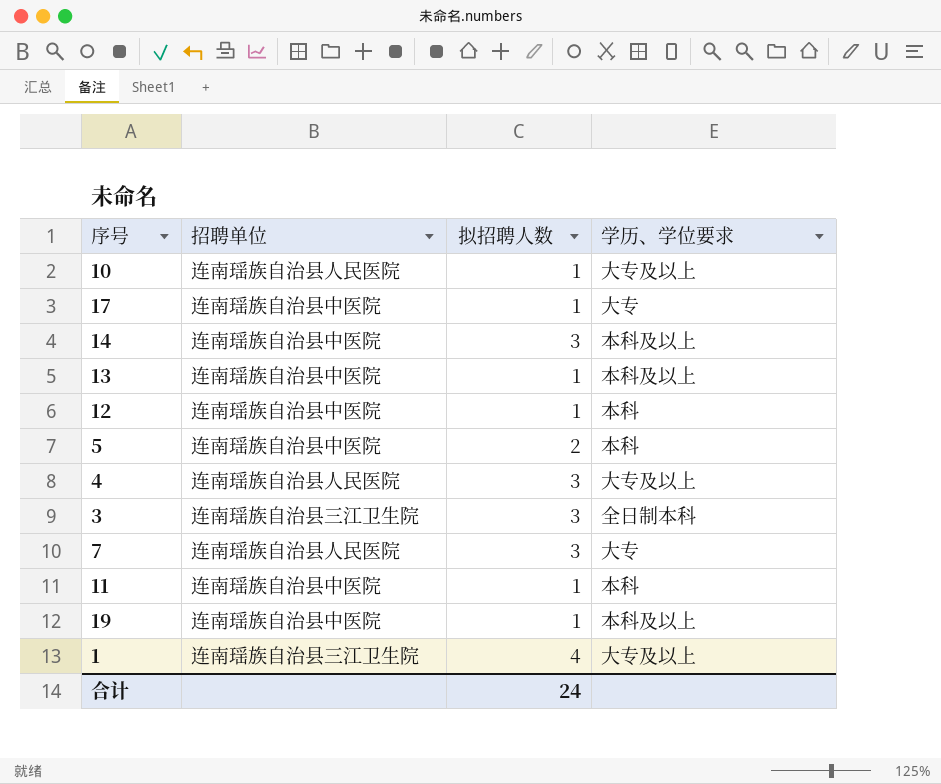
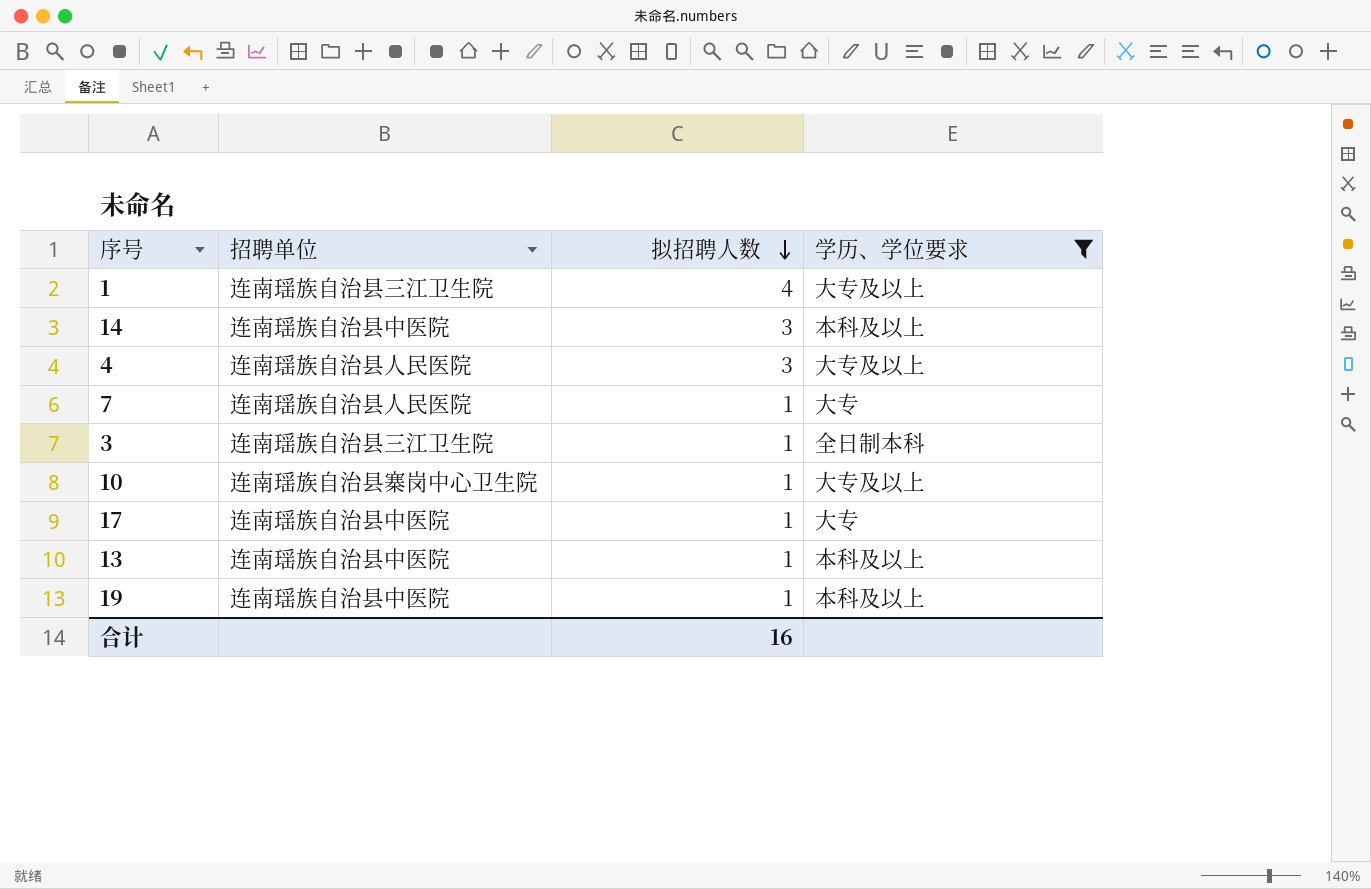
filter: none -> 学历、学位要求 != 本科
row order: none -> 拟招聘人数 descending
7 | 拟招聘人数: 3 -> 1
3 | 拟招聘人数: 3 -> 1
10 | 招聘单位: 连南瑶族自治县人民医院 -> 连南瑶族自治县寨岗中心卫生院
合计 | 拟招聘人数: 24 -> 16

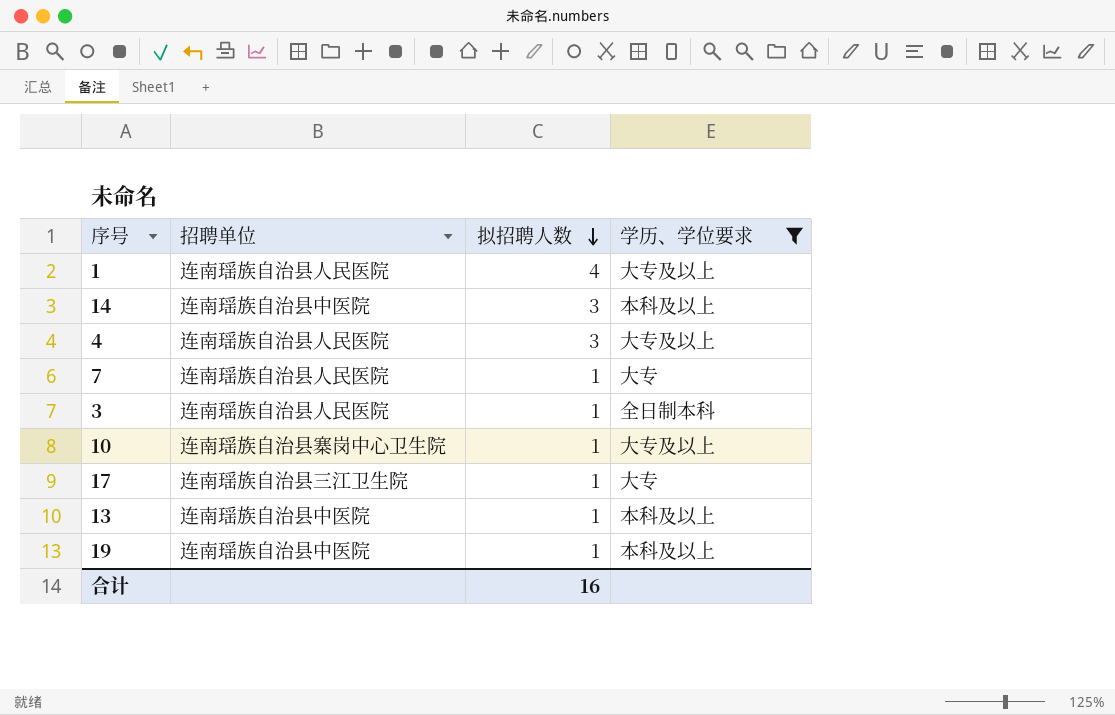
1 | 招聘单位: 连南瑶族自治县三江卫生院 -> 连南瑶族自治县人民医院
3 | 招聘单位: 连南瑶族自治县三江卫生院 -> 连南瑶族自治县人民医院
17 | 招聘单位: 连南瑶族自治县中医院 -> 连南瑶族自治县三江卫生院

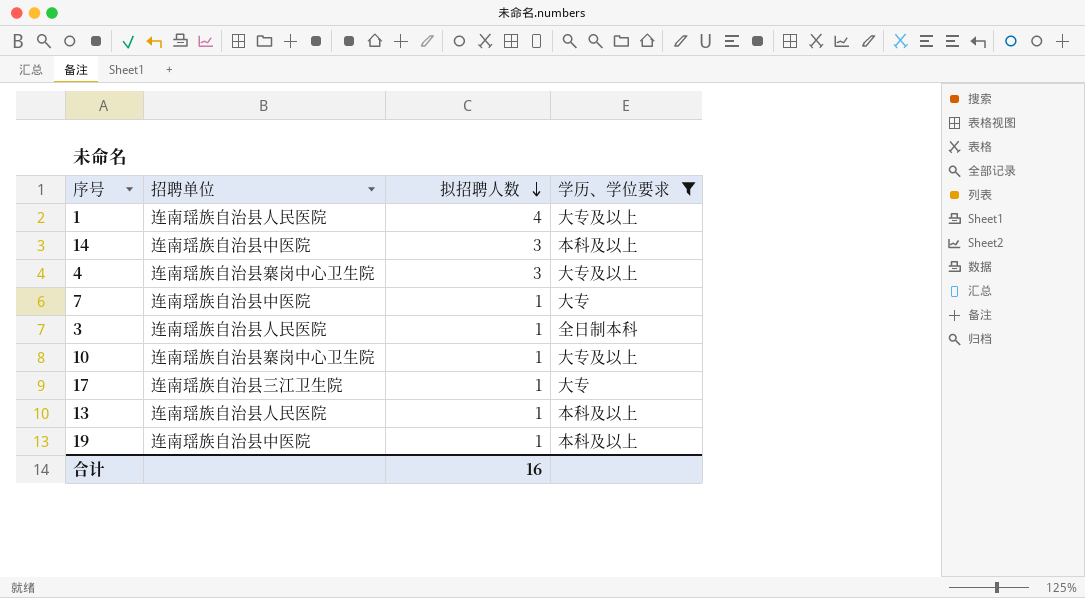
4 | 招聘单位: 连南瑶族自治县人民医院 -> 连南瑶族自治县寨岗中心卫生院
7 | 招聘单位: 连南瑶族自治县人民医院 -> 连南瑶族自治县中医院
13 | 招聘单位: 连南瑶族自治县中医院 -> 连南瑶族自治县人民医院

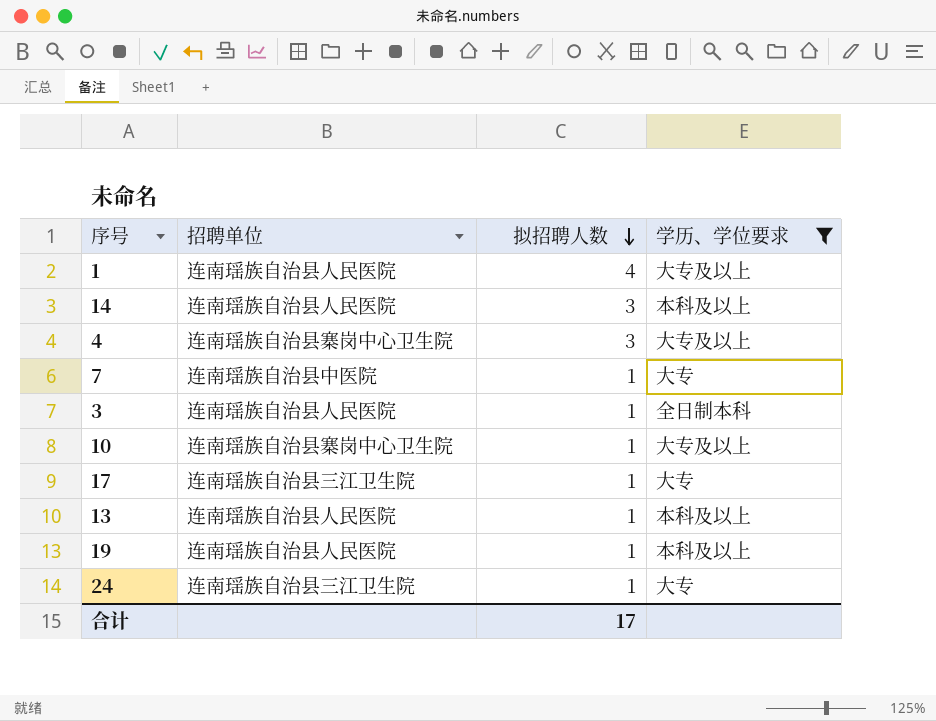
14 | 招聘单位: 连南瑶族自治县中医院 -> 连南瑶族自治县人民医院
19 | 招聘单位: 连南瑶族自治县中医院 -> 连南瑶族自治县人民医院
row 24: none -> 连南瑶族自治县三江卫生院 | 1 | 大专
合计 | 拟招聘人数: 16 -> 17

